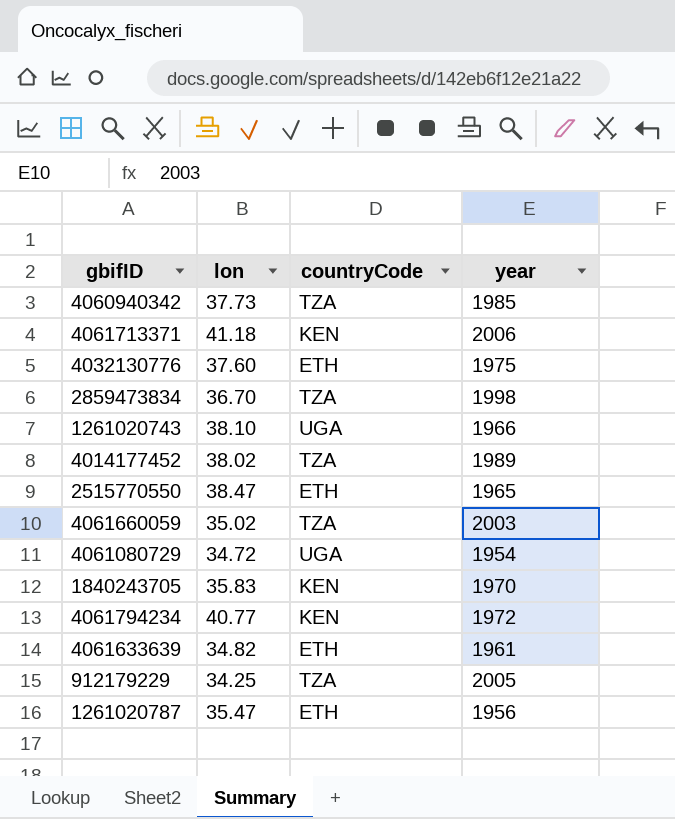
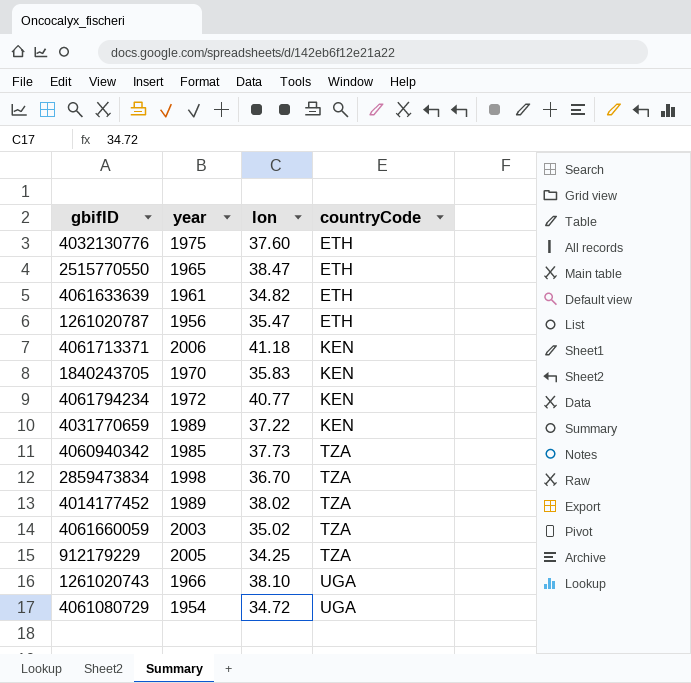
row order: none -> countryCode ascending
column year | position: 4 -> 2
row 4031770659: none -> 1989 | 37.22 | KEN

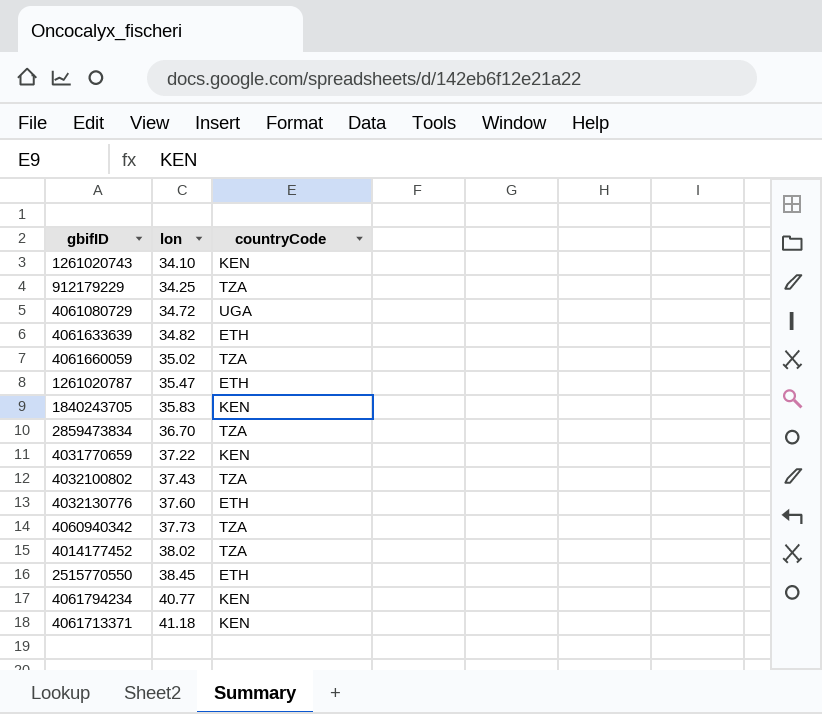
row order: countryCode ascending -> lon ascending
column year | position: 2 -> none
1261020743 | lon: 38.10 -> 34.10
1261020743 | countryCode: UGA -> KEN
row 4032100802: none -> 37.43 | TZA
2515770550 | lon: 38.47 -> 38.45

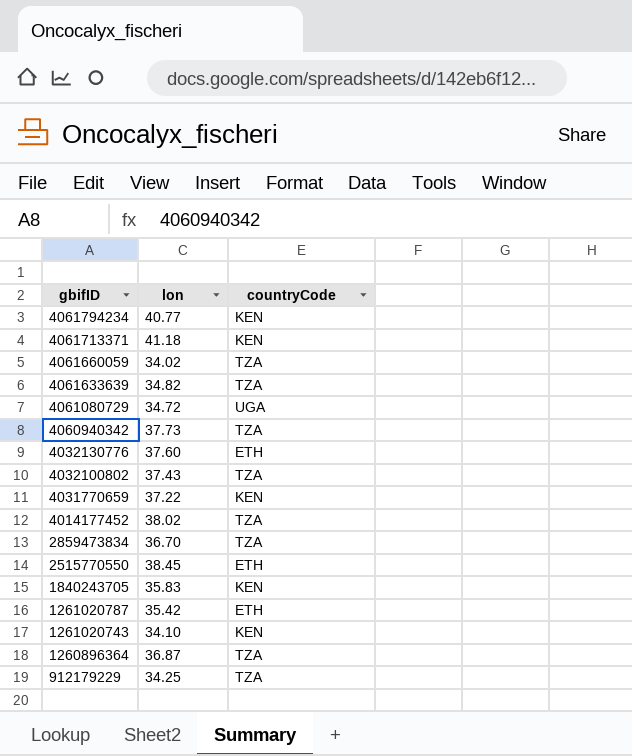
row order: lon ascending -> gbifID descending
4061660059 | lon: 35.02 -> 34.02
4061633639 | countryCode: ETH -> TZA
1261020787 | lon: 35.47 -> 35.42
row 1260896364: none -> 36.87 | TZA

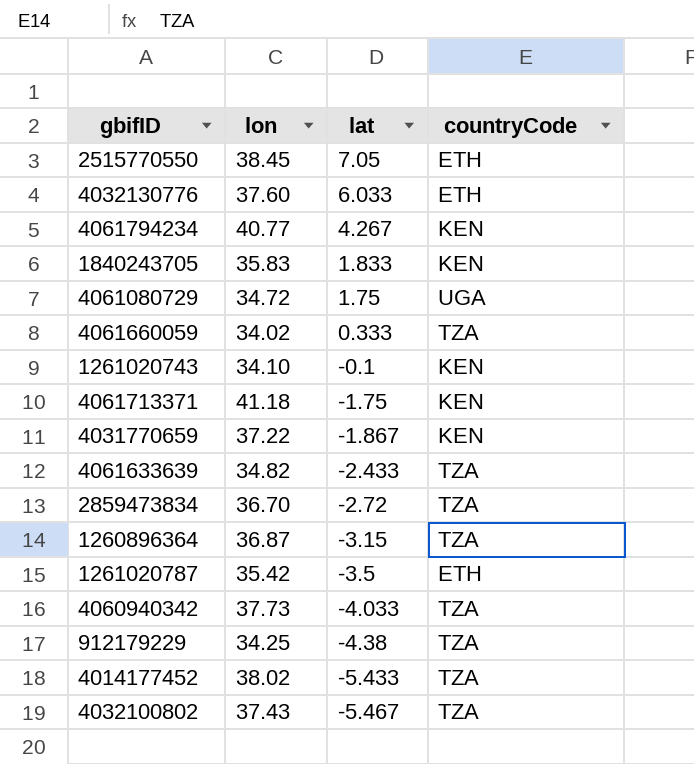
row order: gbifID descending -> lat descending
column lat | position: none -> 3

